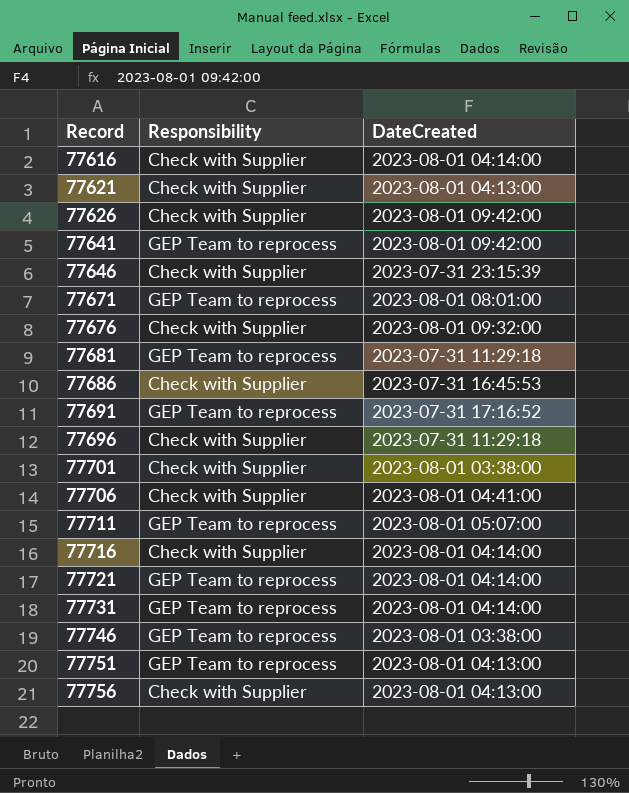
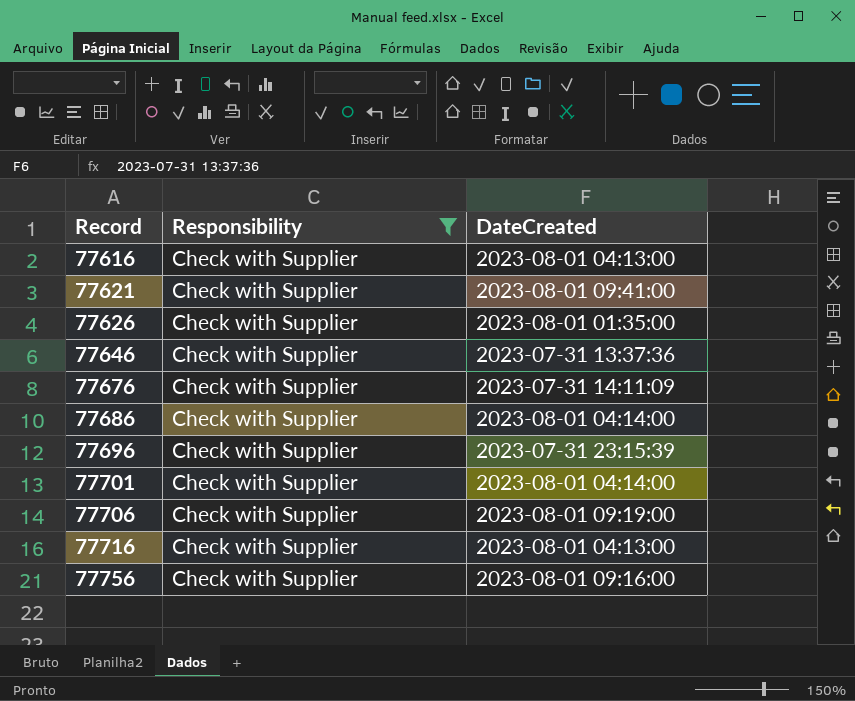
filter: none -> Responsibility = Check with Supplier
77616 | DateCreated: 2023-08-01 04:14:00 -> 2023-08-01 04:13:00
77621 | DateCreated: 2023-08-01 04:13:00 -> 2023-08-01 09:41:00
77626 | DateCreated: 2023-08-01 09:42:00 -> 2023-08-01 01:35:00
77646 | DateCreated: 2023-07-31 23:15:39 -> 2023-07-31 13:37:36
77676 | DateCreated: 2023-08-01 09:32:00 -> 2023-07-31 14:11:09
77686 | DateCreated: 2023-07-31 16:45:53 -> 2023-08-01 04:14:00
77696 | DateCreated: 2023-07-31 11:29:18 -> 2023-07-31 23:15:39
77701 | DateCreated: 2023-08-01 03:38:00 -> 2023-08-01 04:14:00
77706 | DateCreated: 2023-08-01 04:41:00 -> 2023-08-01 09:19:00
77716 | DateCreated: 2023-08-01 04:14:00 -> 2023-08-01 04:13:00
77756 | DateCreated: 2023-08-01 04:13:00 -> 2023-08-01 09:16:00

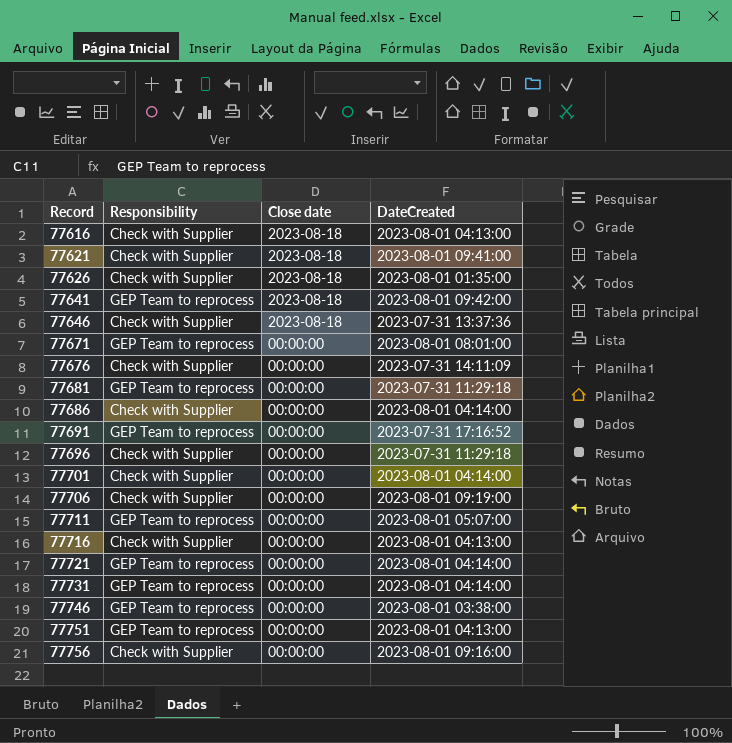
filter: Responsibility = Check with Supplier -> none
column Close date | position: none -> 3
77696 | DateCreated: 2023-07-31 23:15:39 -> 2023-07-31 11:29:18

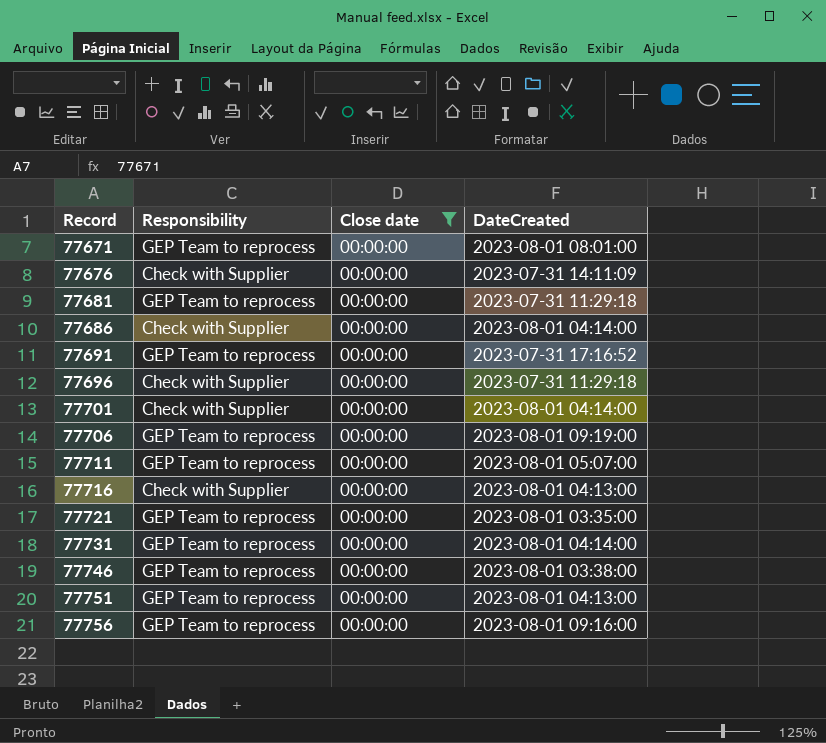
filter: none -> Close date = 00:00:00
77706 | Responsibility: Check with Supplier -> GEP Team to reprocess
77721 | DateCreated: 2023-08-01 04:14:00 -> 2023-08-01 03:35:00
77756 | Responsibility: Check with Supplier -> GEP Team to reprocess

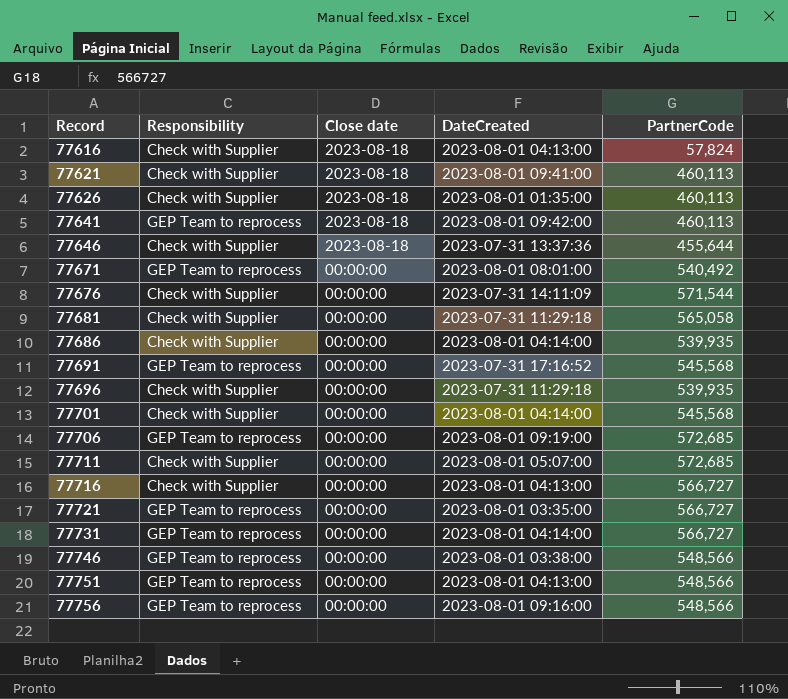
filter: Close date = 00:00:00 -> none
column PartnerCode | position: none -> 5
77681 | Responsibility: GEP Team to reprocess -> Check with Supplier
77711 | Responsibility: GEP Team to reprocess -> Check with Supplier

